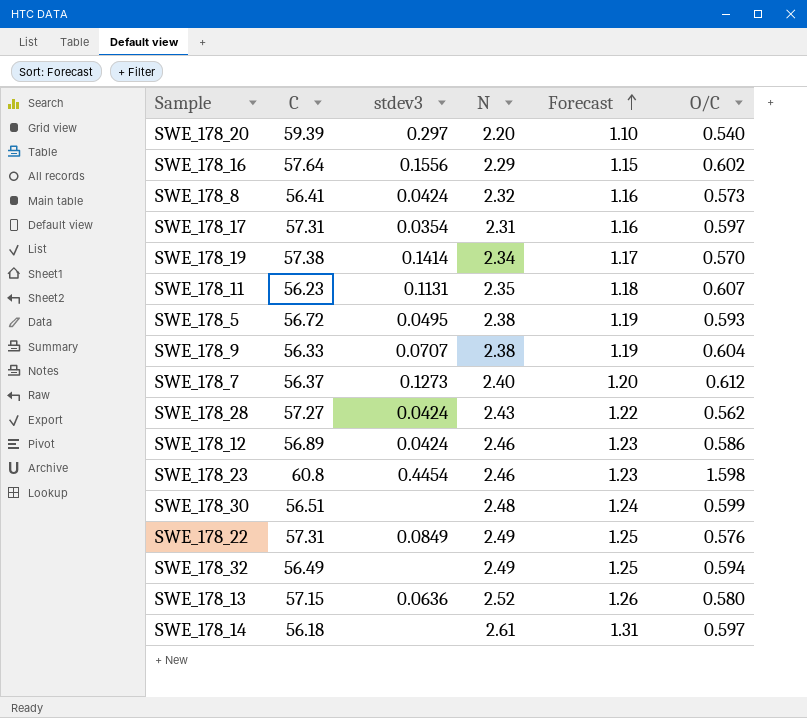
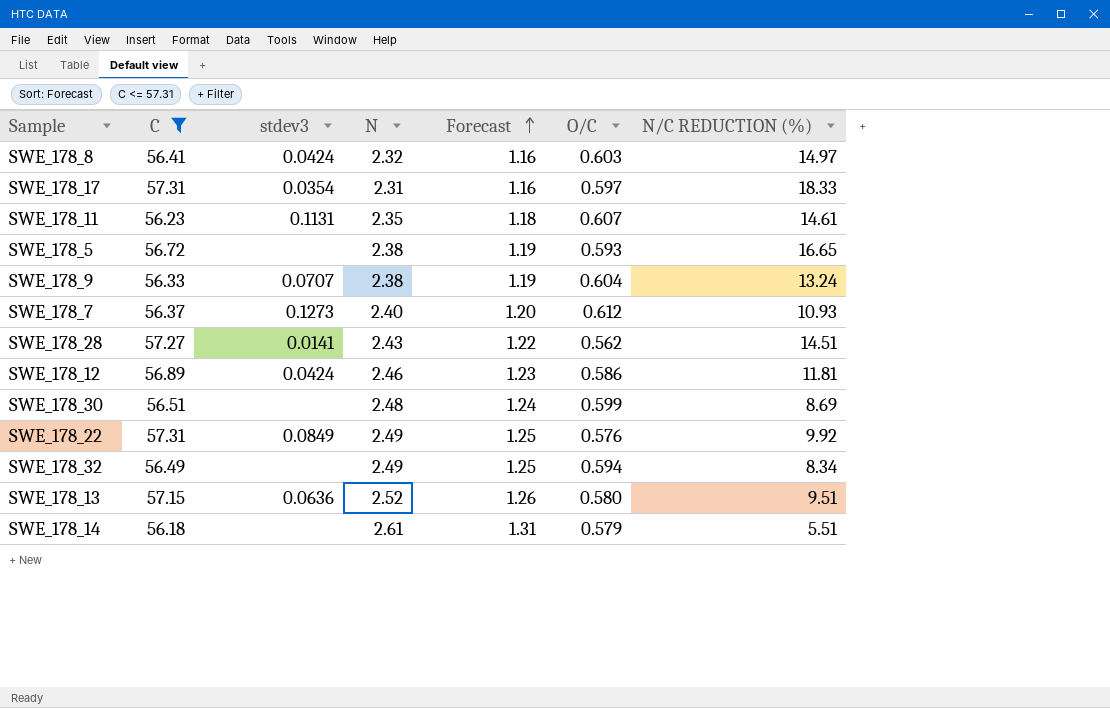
filter: none -> C <= 57.31
column N/C REDUCTION (%) | position: none -> 7
SWE_178_8 | O/C: 0.573 -> 0.603
SWE_178_5 | stdev3: 0.0495 -> none
SWE_178_28 | stdev3: 0.0424 -> 0.0141
SWE_178_14 | O/C: 0.597 -> 0.579

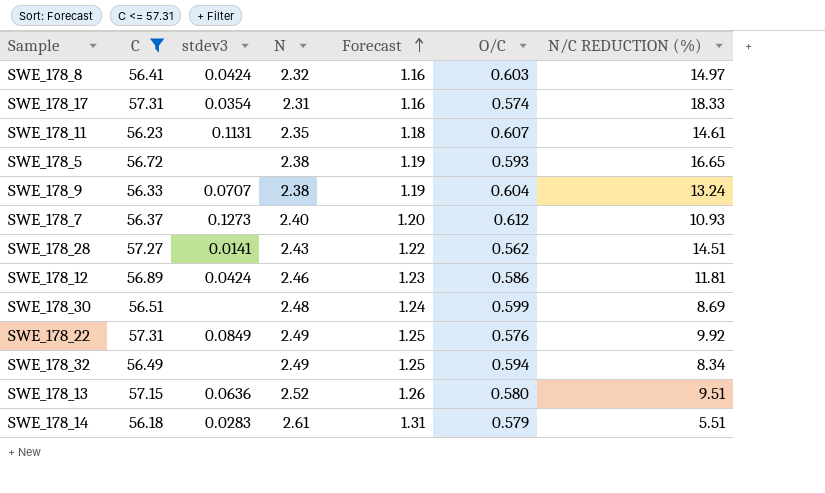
SWE_178_17 | O/C: 0.597 -> 0.574
SWE_178_14 | stdev3: none -> 0.0283

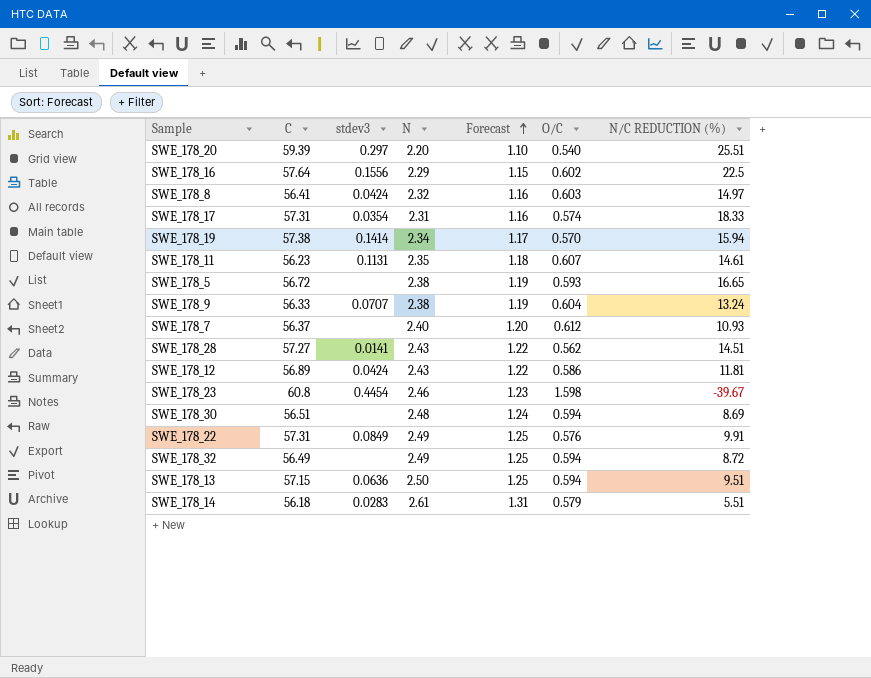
filter: C <= 57.31 -> none
SWE_178_7 | stdev3: 0.1273 -> none
SWE_178_12 | N: 2.46 -> 2.43
SWE_178_12 | Forecast: 1.23 -> 1.22
SWE_178_30 | O/C: 0.599 -> 0.594
SWE_178_22 | N/C REDUCTION (%): 9.92 -> 9.91
SWE_178_32 | N/C REDUCTION (%): 8.34 -> 8.72
SWE_178_13 | N: 2.52 -> 2.50
SWE_178_13 | Forecast: 1.26 -> 1.25
SWE_178_13 | O/C: 0.580 -> 0.594

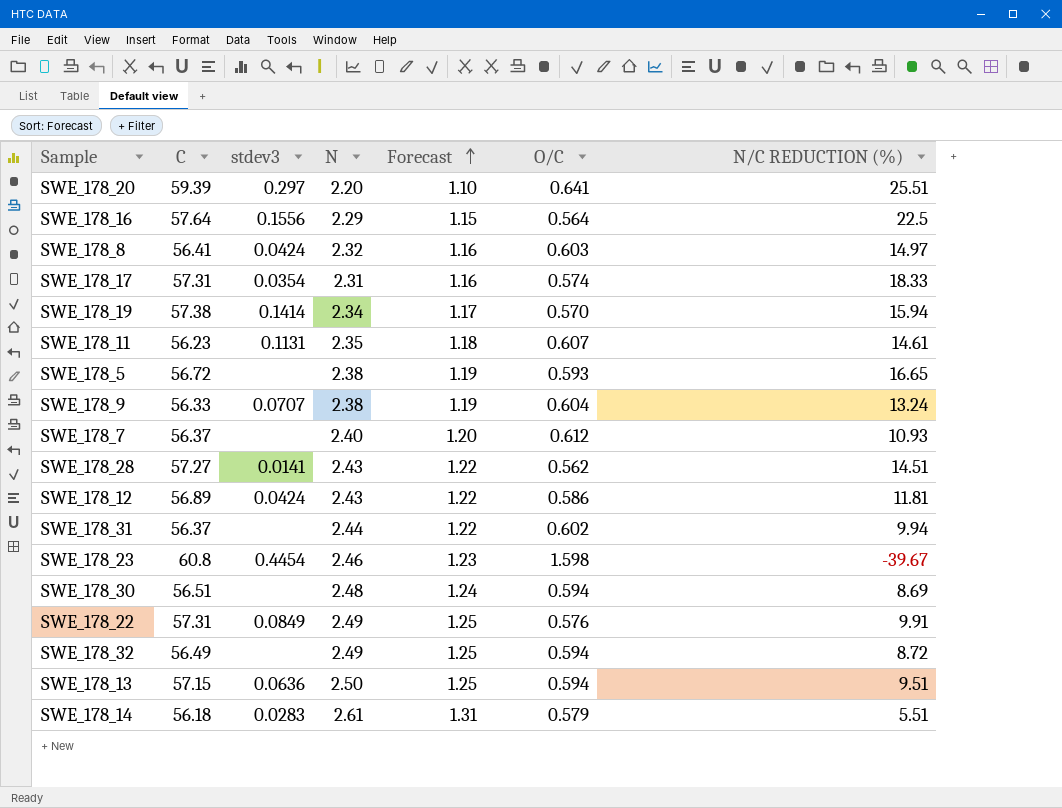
SWE_178_20 | O/C: 0.540 -> 0.641
SWE_178_16 | O/C: 0.602 -> 0.564
row SWE_178_31: none -> 56.37 | none | 2.44 | 1.22 | 0.602 | 9.94

